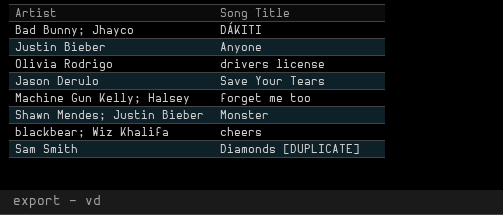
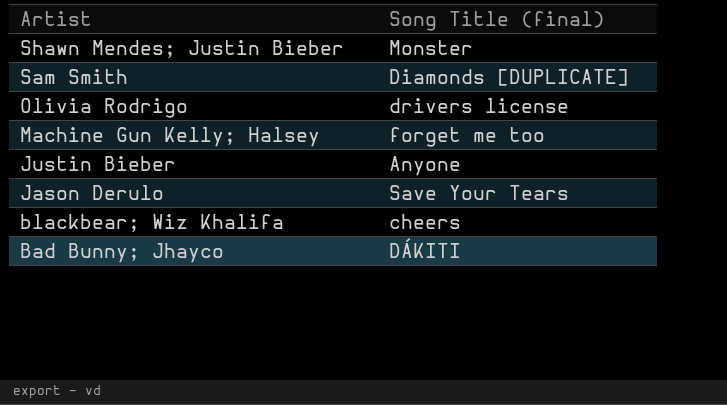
row order: none -> Artist descending
column name: Song Title -> Song Title (final)

